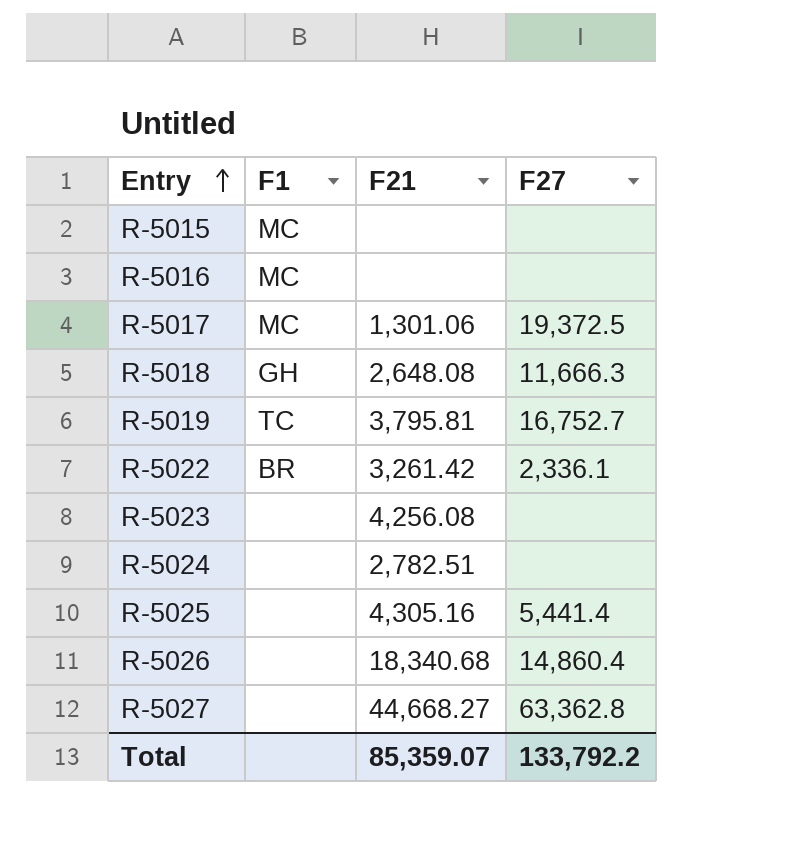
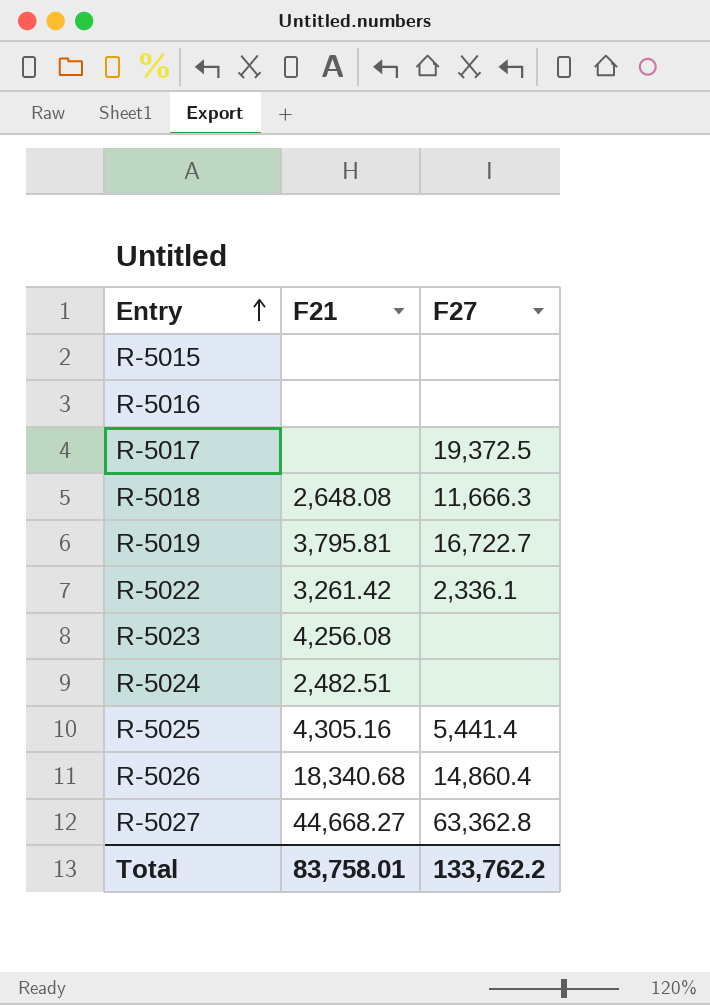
column F1 | position: 2 -> none
R-5017 | F21: 1,301.06 -> none
R-5019 | F27: 16,752.7 -> 16,722.7
R-5024 | F21: 2,782.51 -> 2,482.51
Total | F21: 85,359.07 -> 83,758.01
Total | F27: 133,792.2 -> 133,762.2

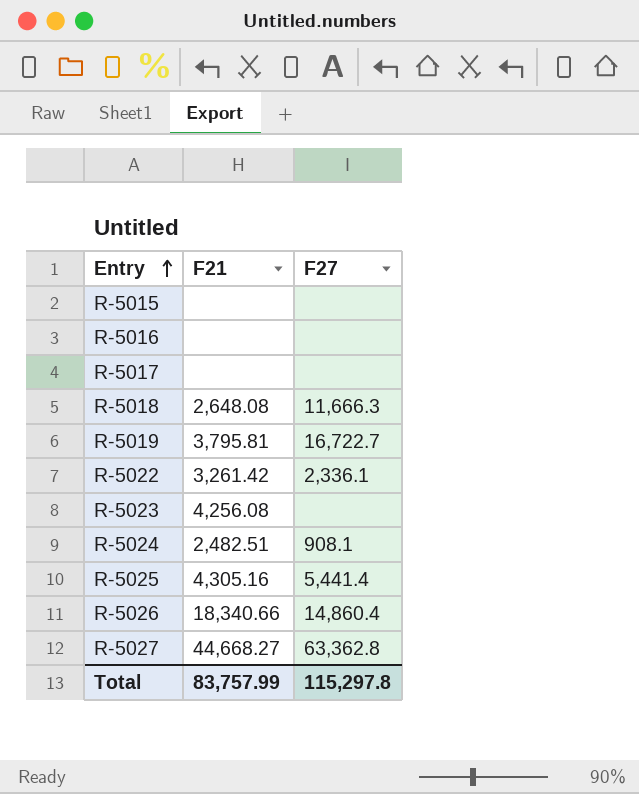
R-5017 | F27: 19,372.5 -> none
R-5024 | F27: none -> 908.1
R-5026 | F21: 18,340.68 -> 18,340.66
Total | F21: 83,758.01 -> 83,757.99
Total | F27: 133,762.2 -> 115,297.8

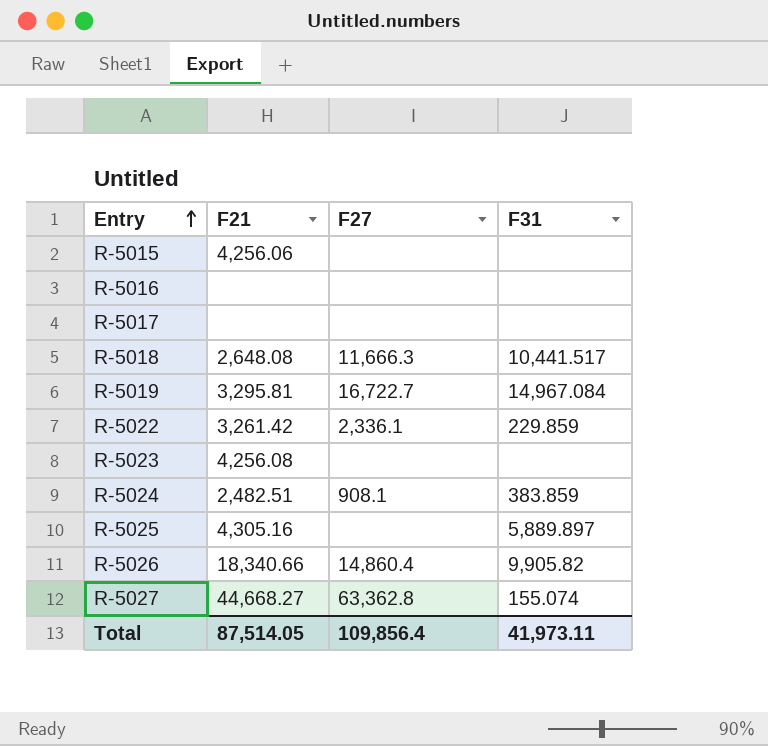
column F31 | position: none -> 4
R-5015 | F21: none -> 4,256.06
R-5019 | F21: 3,795.81 -> 3,295.81
R-5025 | F27: 5,441.4 -> none
Total | F21: 83,757.99 -> 87,514.05
Total | F27: 115,297.8 -> 109,856.4

